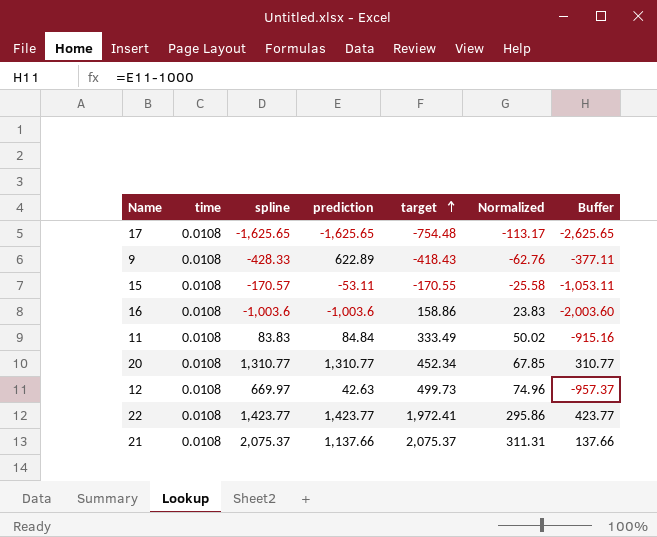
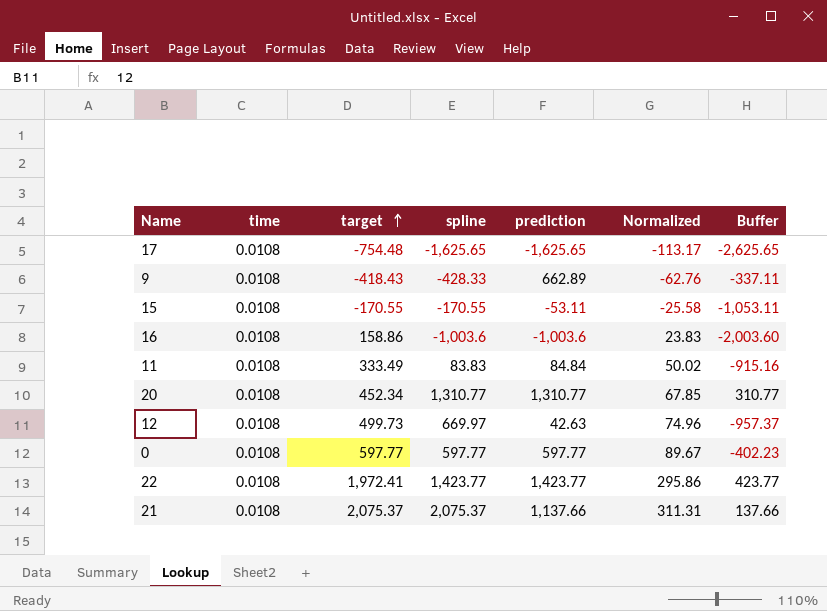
column target | position: 5 -> 3
9 | prediction: 622.89 -> 662.89
9 | Buffer: -377.11 -> -337.11
15 | spline: -170.57 -> -170.55
row 0: none -> 0.0108 | 597.77 | 597.77 | 597.77 | 89.67 | -402.23

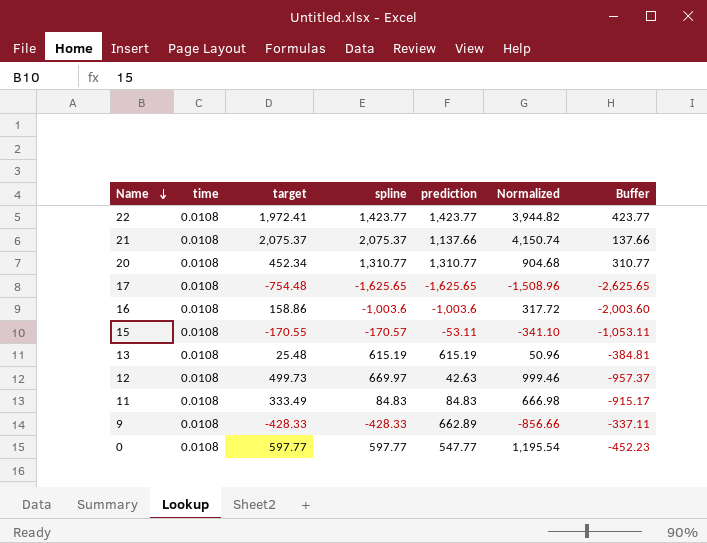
row order: target ascending -> Name descending
column Normalized | formula: [target] * 0.15 -> [target] * 2
15 | spline: -170.55 -> -170.57
row 13: none -> 0.0108 | 25.48 | 615.19 | 615.19 | 50.96 | -384.81
11 | spline: 83.83 -> 84.83
11 | prediction: 84.84 -> 84.83
11 | Buffer: -915.16 -> -915.17
9 | target: -418.43 -> -428.33
0 | prediction: 597.77 -> 547.77
0 | Buffer: -402.23 -> -452.23

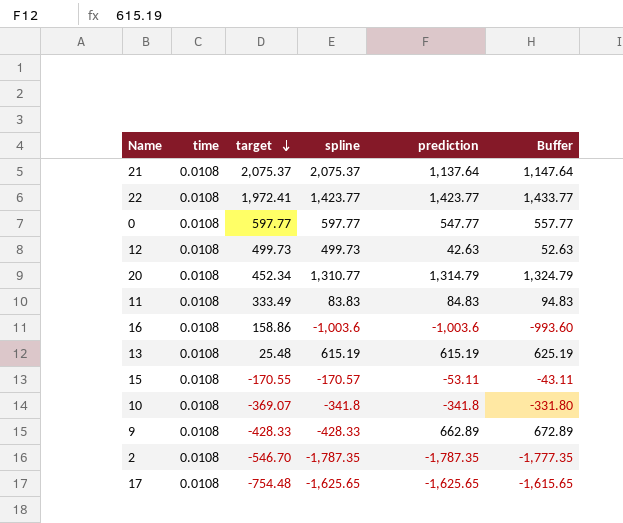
row order: Name descending -> target descending
column Normalized | formula: [target] * 2 -> none
column Buffer | formula: [prediction] - 1000 -> [prediction] + 10
21 | prediction: 1,137.66 -> 1,137.64
12 | spline: 669.97 -> 499.73
20 | prediction: 1,310.77 -> 1,314.79
11 | spline: 84.83 -> 83.83
row 10: none -> 0.0108 | -369.07 | -341.8 | -341.8 | -331.80
row 2: none -> 0.0108 | -546.70 | -1,787.35 | -1,787.35 | -1,777.35

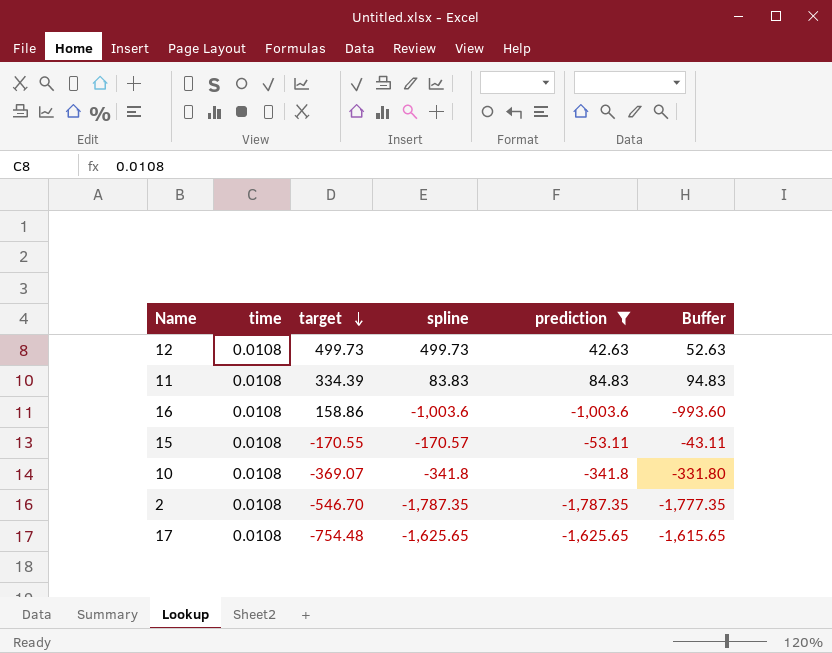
filter: none -> prediction <= 84.83
11 | target: 333.49 -> 334.39

